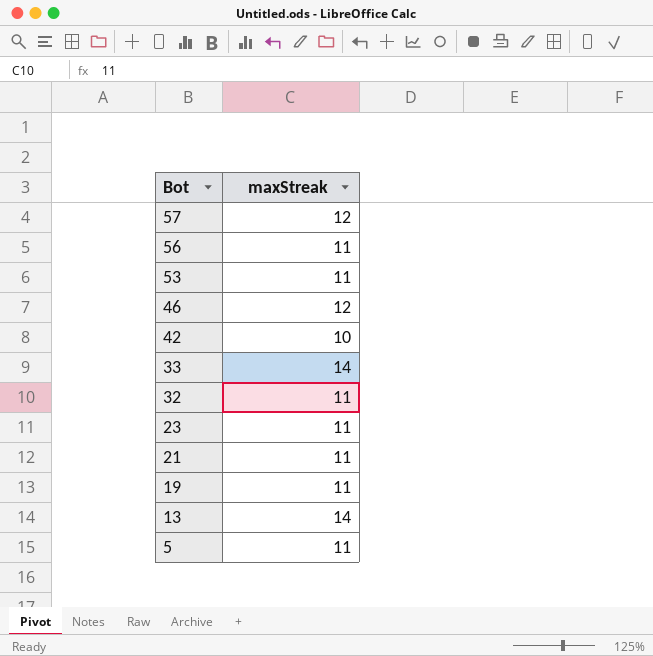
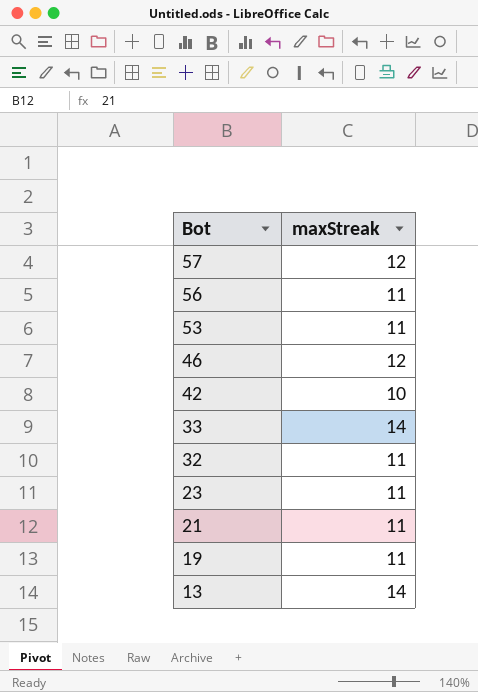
row 5: 11 -> none

